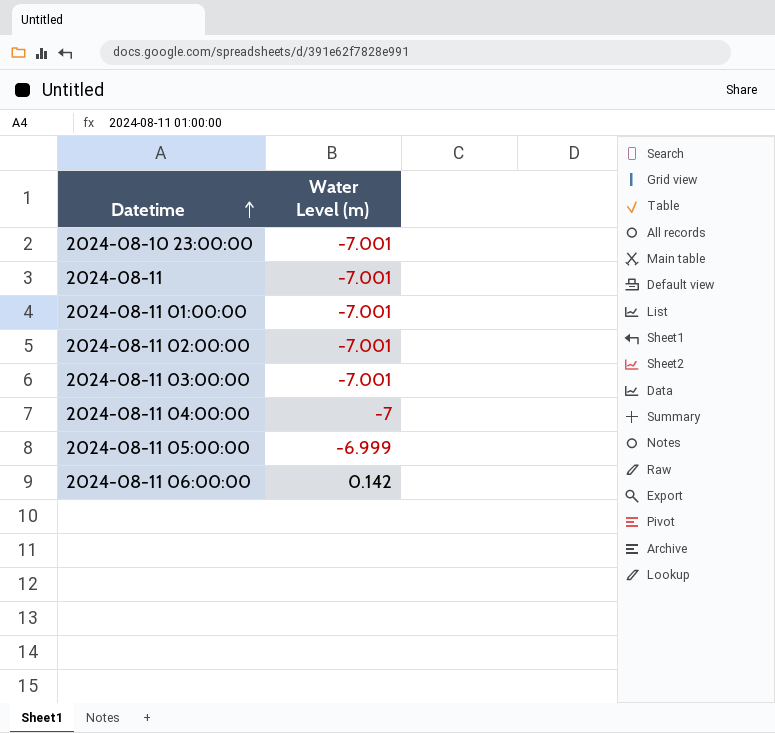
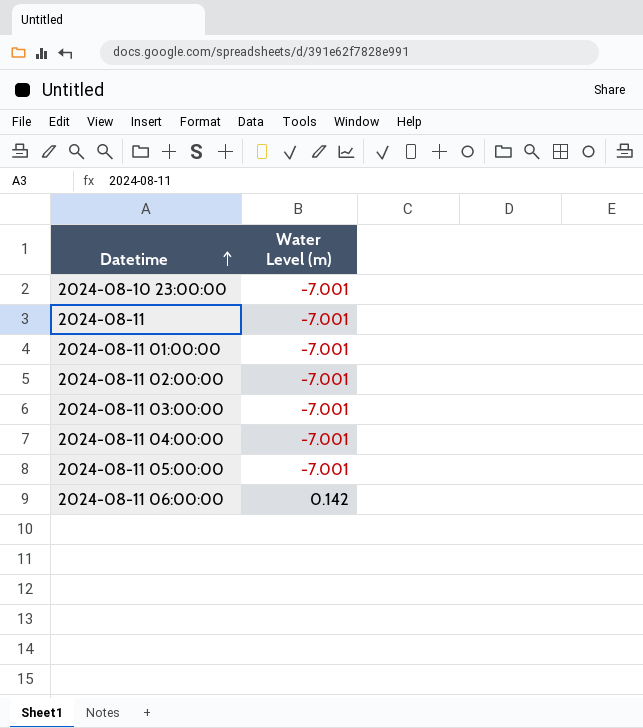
2024-08-11 04:00:00 | Water Level (m): -7 -> -7.001
2024-08-11 05:00:00 | Water Level (m): -6.999 -> -7.001

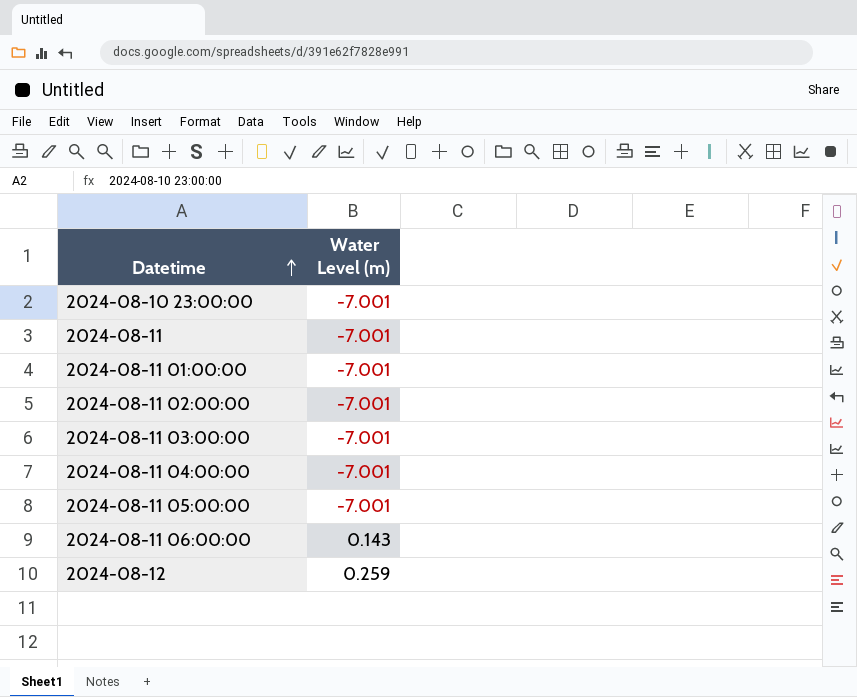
2024-08-11 06:00:00 | Water Level (m): 0.142 -> 0.143
row 2024-08-12: none -> 0.259

